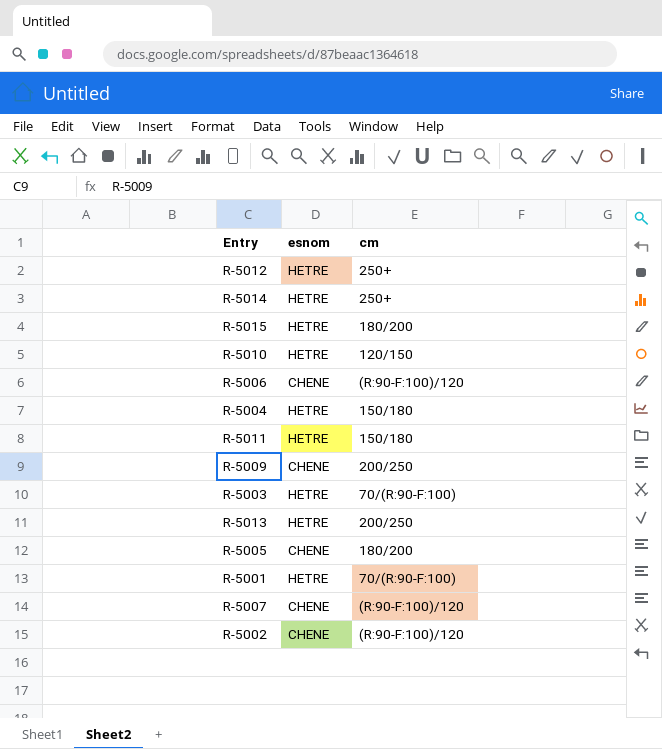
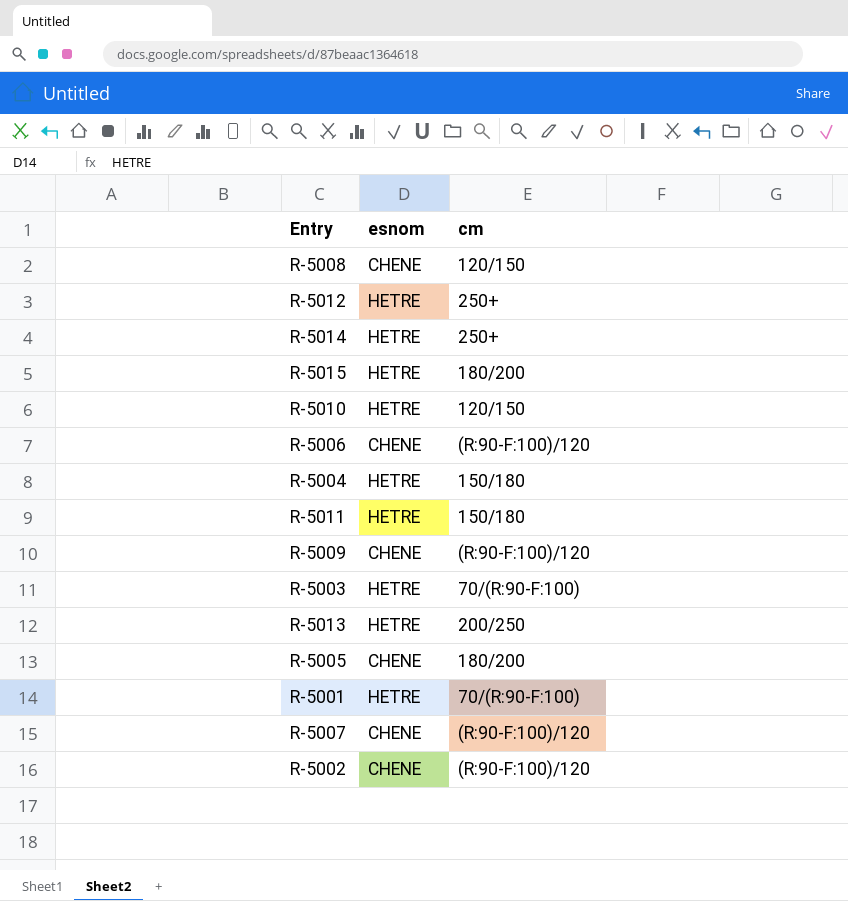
row R-5008: none -> CHENE | 120/150
R-5009 | cm: 200/250 -> (R:90-F:100)/120

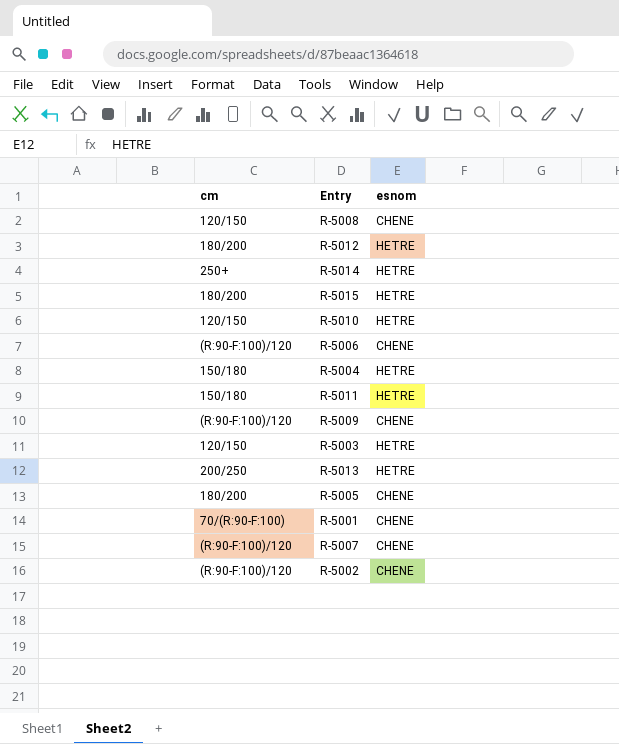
column cm | position: 3 -> 1
R-5012 | cm: 250+ -> 180/200
R-5003 | cm: 70/(R:90-F:100) -> 120/150
R-5001 | esnom: HETRE -> CHENE

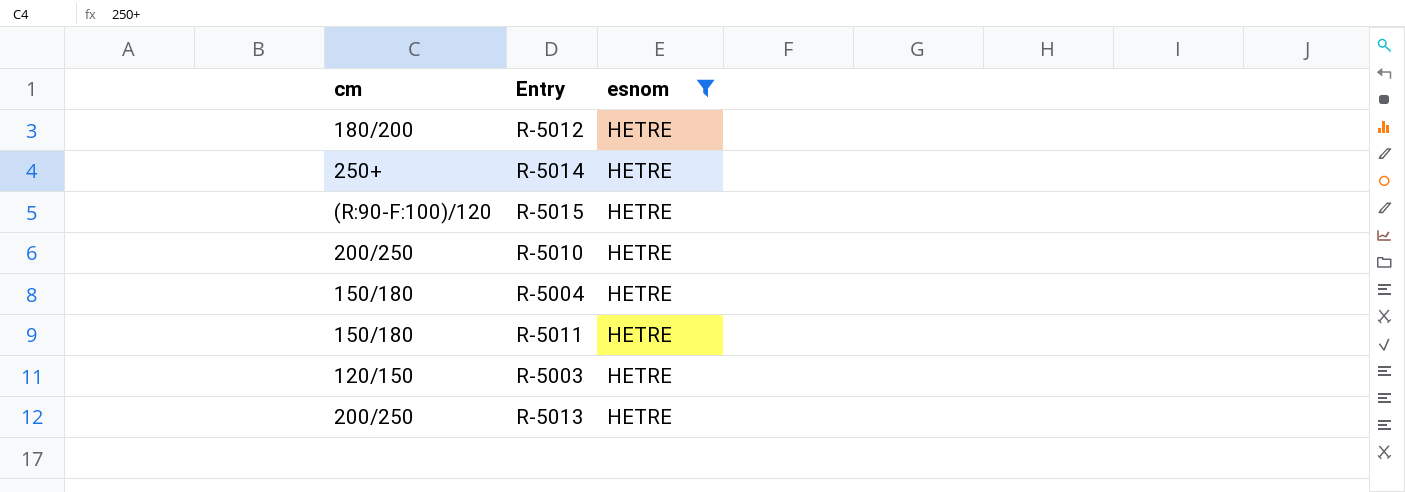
filter: none -> esnom = HETRE
R-5015 | cm: 180/200 -> (R:90-F:100)/120
R-5010 | cm: 120/150 -> 200/250

